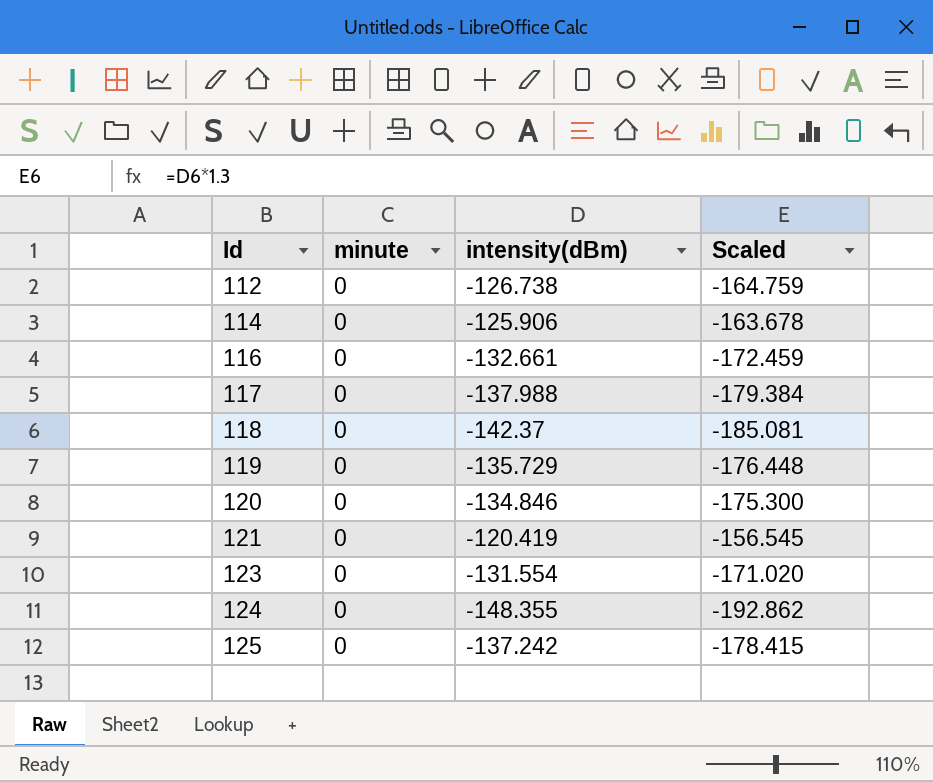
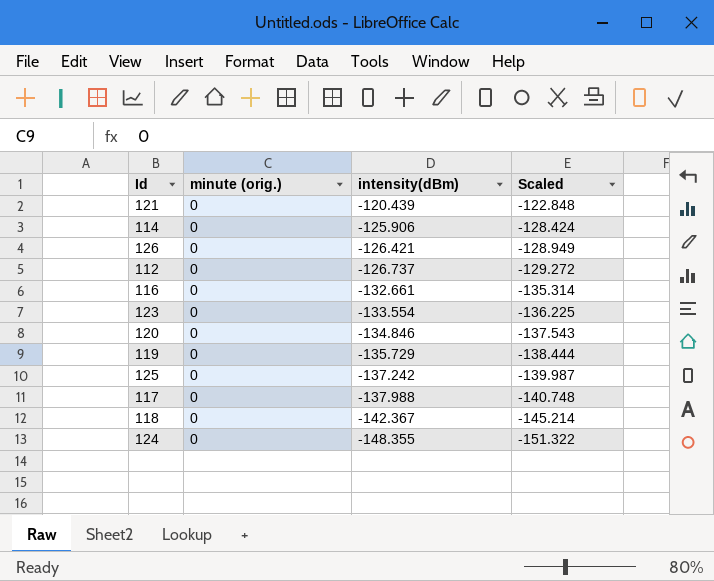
row order: Id ascending -> intensity(dBm) descending
column name: minute -> minute (orig.)
column Scaled | formula: [intensity(dBm)] * 1.3 -> [intensity(dBm)] * 1.02
121 | intensity(dBm): -120.419 -> -120.439
row 126: none -> 0 | -126.421 | -128.949
112 | intensity(dBm): -126.738 -> -126.737
123 | intensity(dBm): -131.554 -> -133.554
118 | intensity(dBm): -142.37 -> -142.367

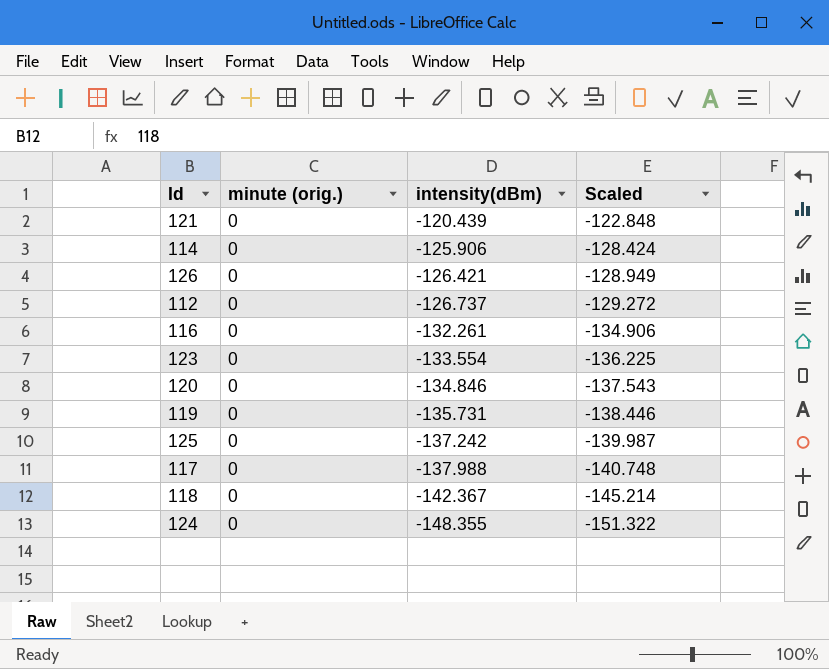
116 | intensity(dBm): -132.661 -> -132.261
116 | Scaled: -135.314 -> -134.906
119 | intensity(dBm): -135.729 -> -135.731
119 | Scaled: -138.444 -> -138.446

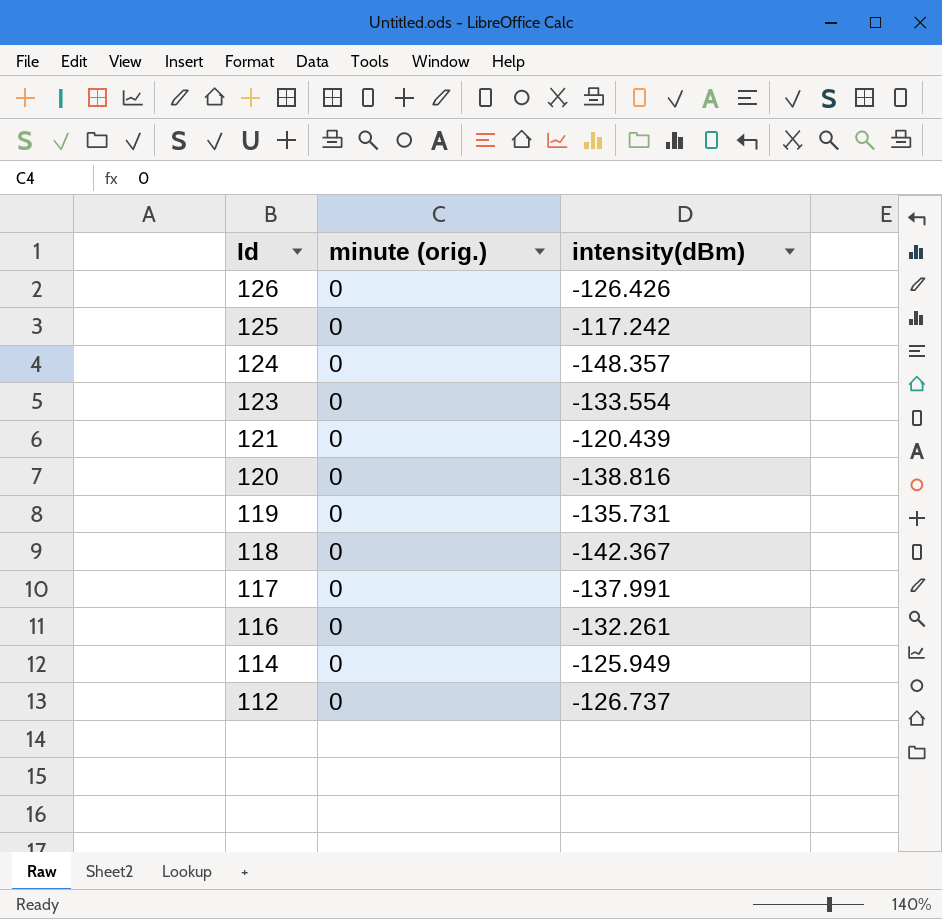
row order: intensity(dBm) descending -> Id descending
column Scaled | formula: [intensity(dBm)] * 1.02 -> none
126 | intensity(dBm): -126.421 -> -126.426
125 | intensity(dBm): -137.242 -> -117.242
124 | intensity(dBm): -148.355 -> -148.357
120 | intensity(dBm): -134.846 -> -138.816
117 | intensity(dBm): -137.988 -> -137.991
114 | intensity(dBm): -125.906 -> -125.949

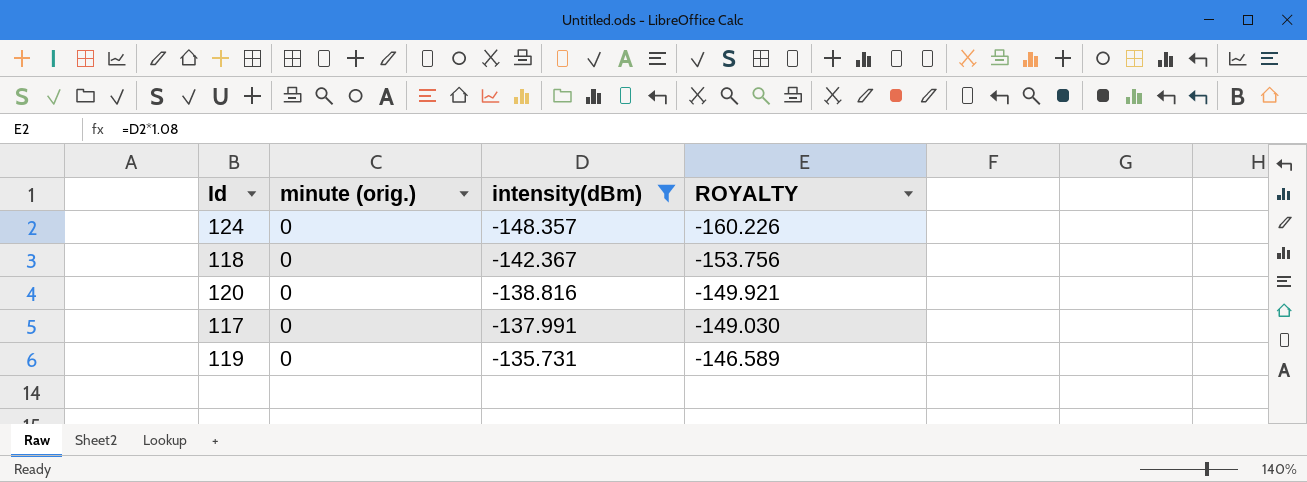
filter: none -> intensity(dBm) <= -135.731
row order: Id descending -> intensity(dBm) ascending
column ROYALTY | formula: none -> [intensity(dBm)] * 1.08

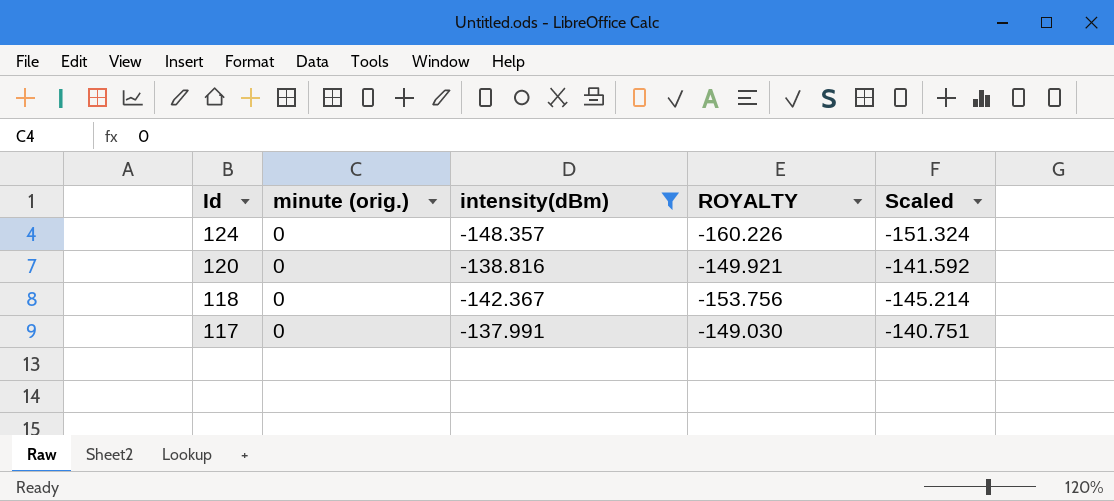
row order: intensity(dBm) ascending -> Id descending
column Scaled | formula: none -> [intensity(dBm)] * 1.02
row 119: 0 | -135.731 | -146.589 -> none

